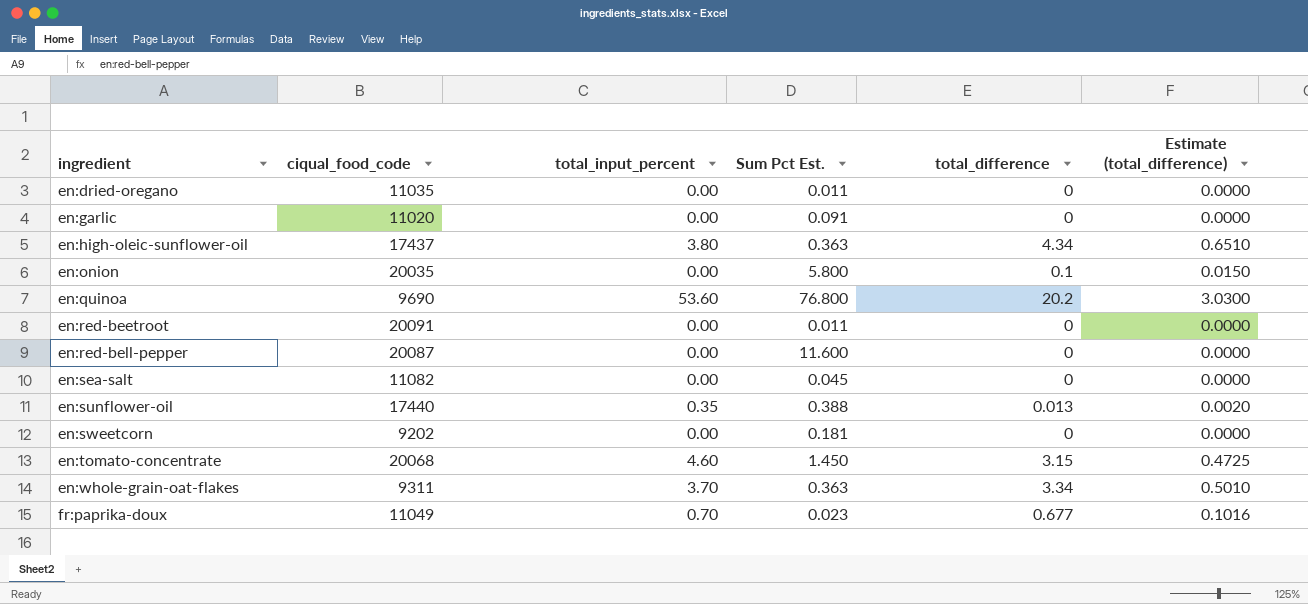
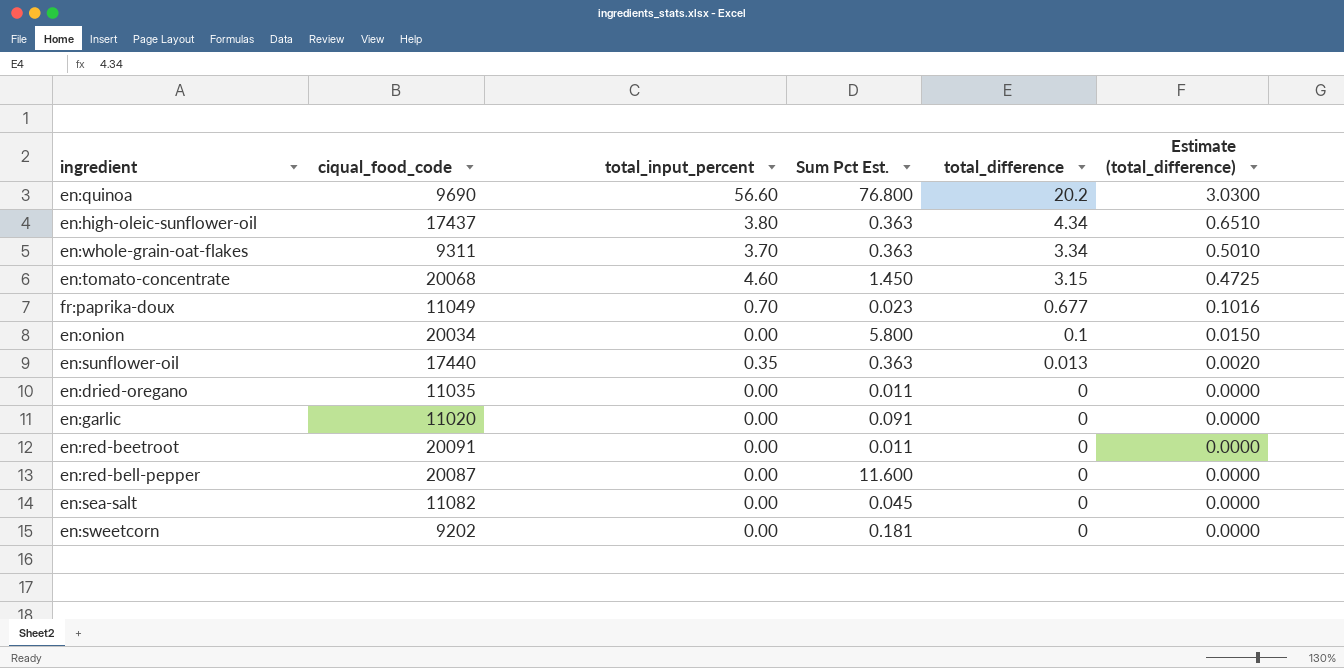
row order: ingredient ascending -> total_difference descending
en:quinoa | total_input_percent: 53.60 -> 56.60
en:onion | ciqual_food_code: 20035 -> 20034
en:sunflower-oil | Sum Pct Est.: 0.388 -> 0.363

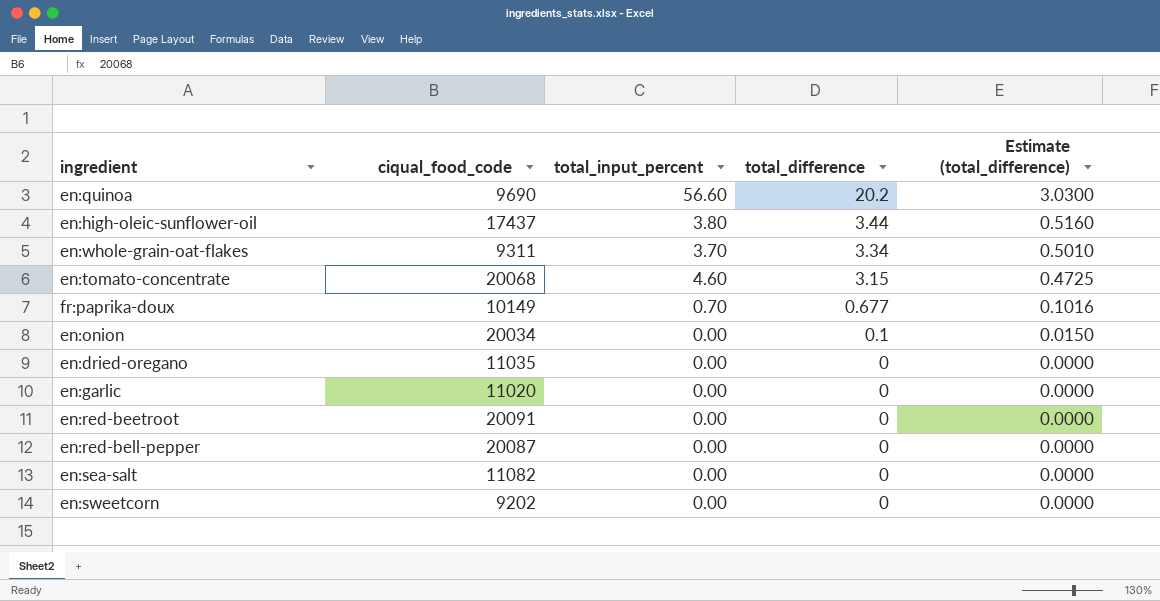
column Sum Pct Est. | position: 4 -> none
row en:sunflower-oil: 17440 | 0.35 | 0.363 | 0.013 | 0.0020 -> none
en:high-oleic-sunflower-oil | total_difference: 4.34 -> 3.44
en:high-oleic-sunflower-oil | Estimate (total_difference): 0.6510 -> 0.5160
fr:paprika-doux | ciqual_food_code: 11049 -> 10149

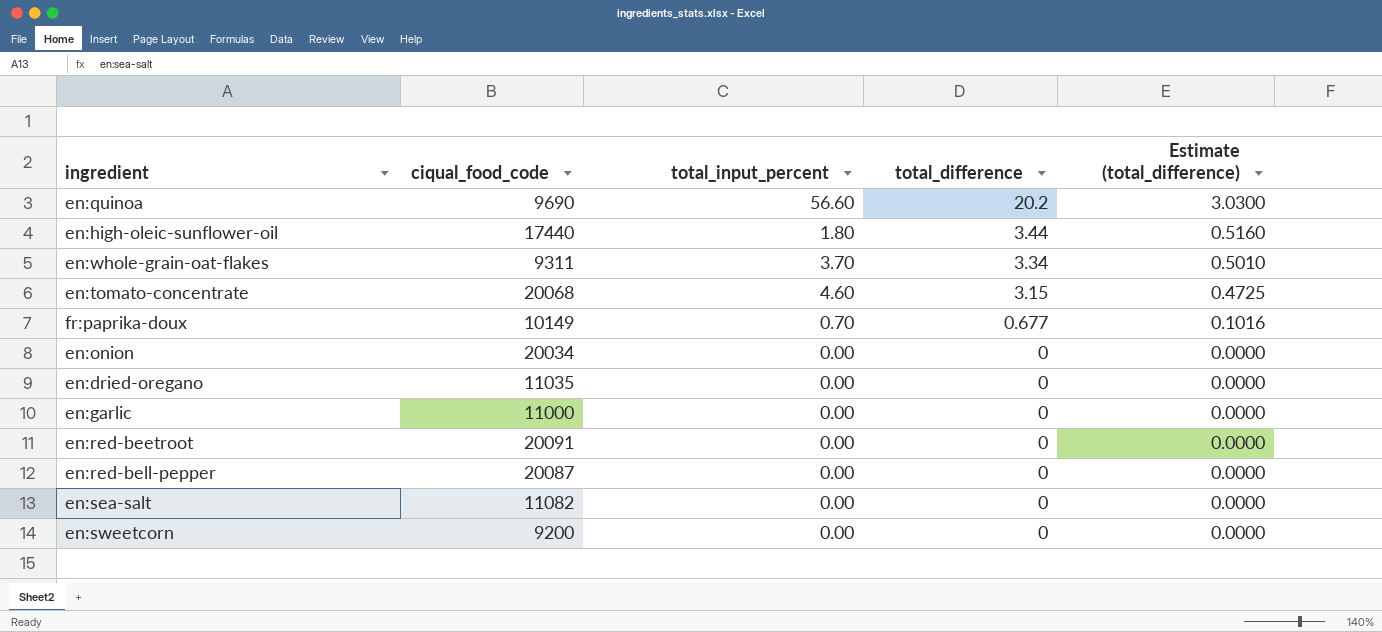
en:high-oleic-sunflower-oil | ciqual_food_code: 17437 -> 17440
en:high-oleic-sunflower-oil | total_input_percent: 3.80 -> 1.80
en:onion | total_difference: 0.1 -> 0
en:onion | Estimate (total_difference): 0.0150 -> 0.0000
en:garlic | ciqual_food_code: 11020 -> 11000
en:sweetcorn | ciqual_food_code: 9202 -> 9200

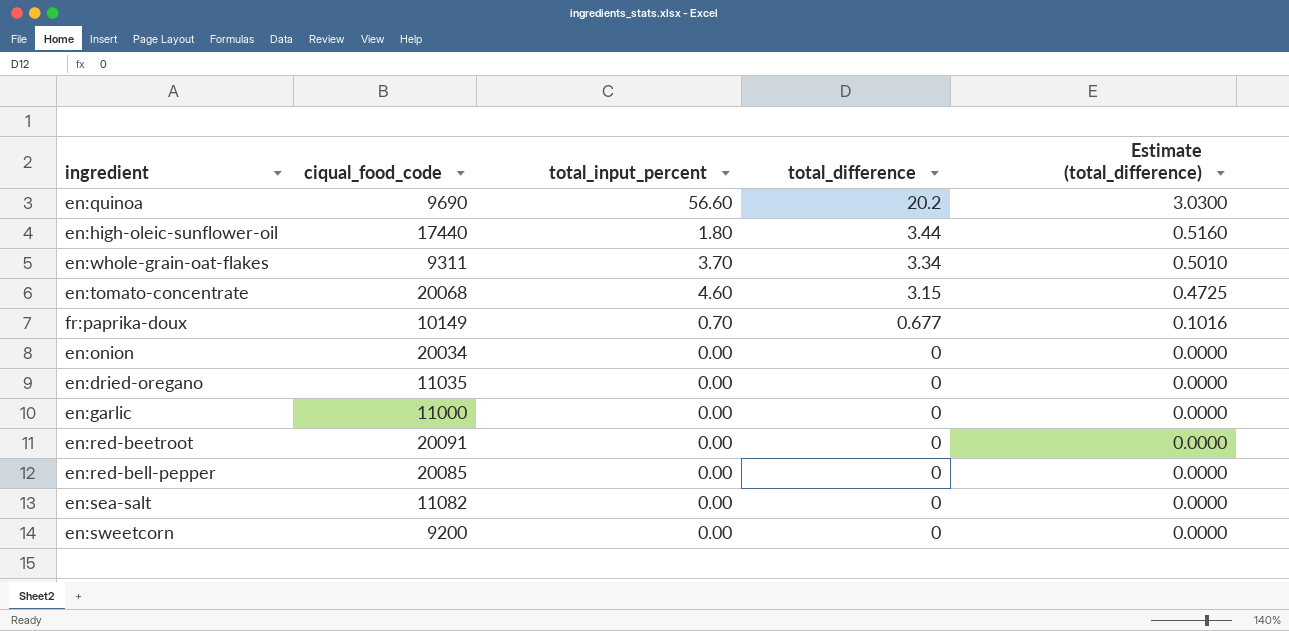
en:red-bell-pepper | ciqual_food_code: 20087 -> 20085

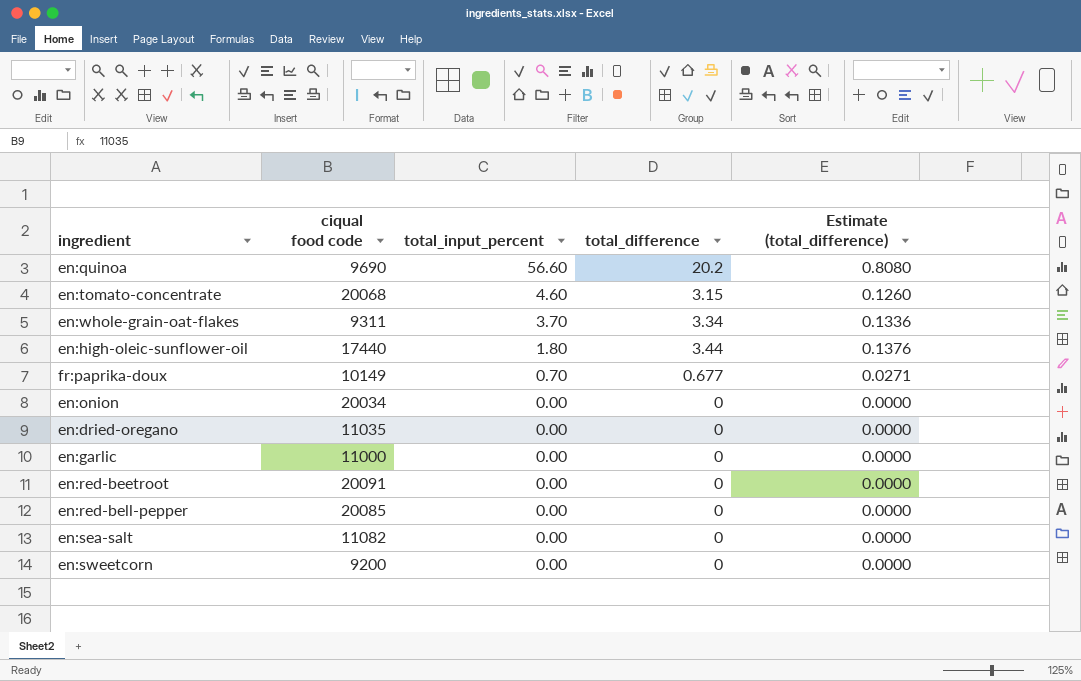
row order: total_difference descending -> total_input_percent descending
column name: ciqual_food_code -> ciqual food code
column Estimate (total_difference) | formula: [total_difference] * 0.15 -> [total_difference] * 0.04

